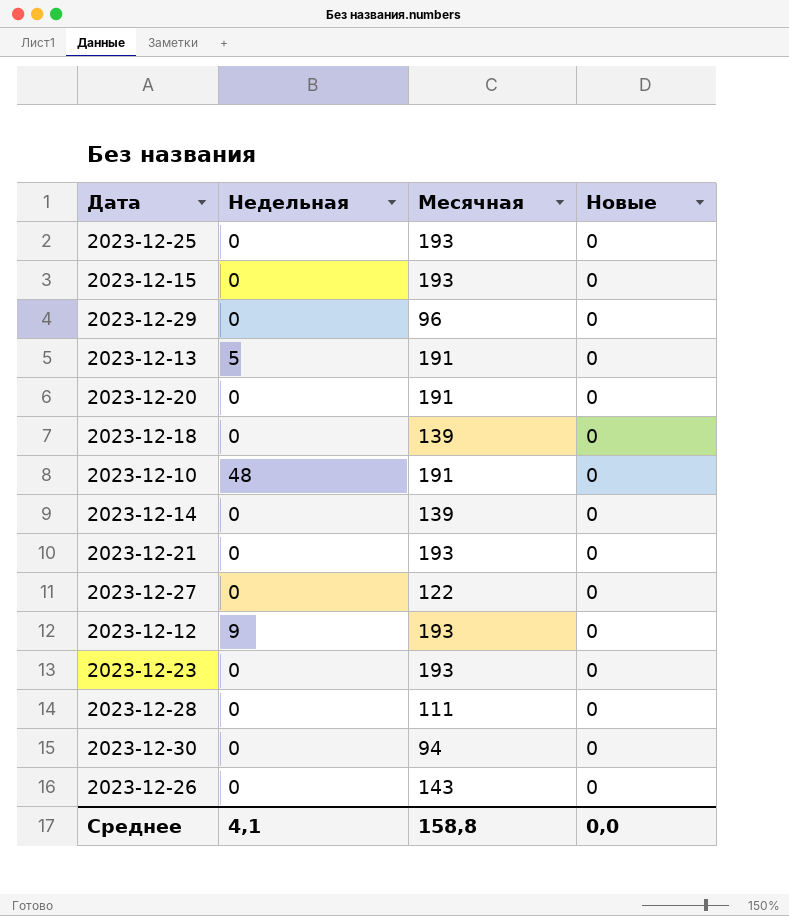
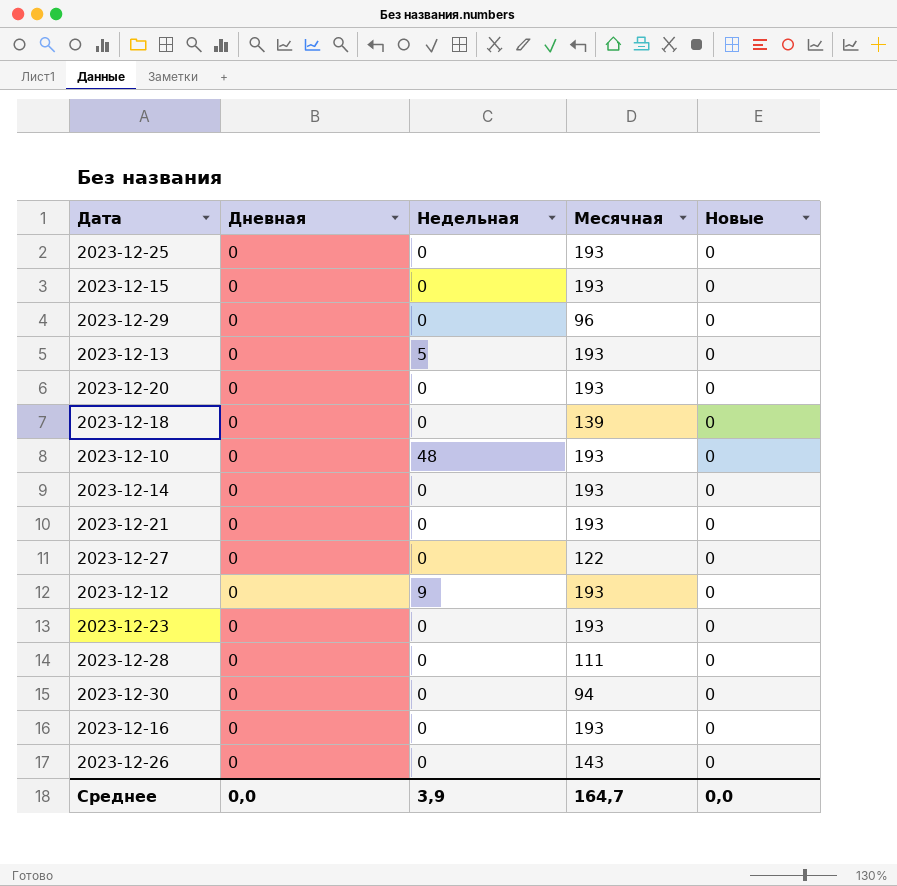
column Дневная | position: none -> 2
2023-12-13 | Месячная: 191 -> 193
2023-12-20 | Месячная: 191 -> 193
2023-12-10 | Месячная: 191 -> 193
2023-12-14 | Месячная: 139 -> 193
row 2023-12-16: none -> 0 | 0 | 193 | 0
Среднее | Недельная: 4,1 -> 3,9
Среднее | Месячная: 158,8 -> 164,7

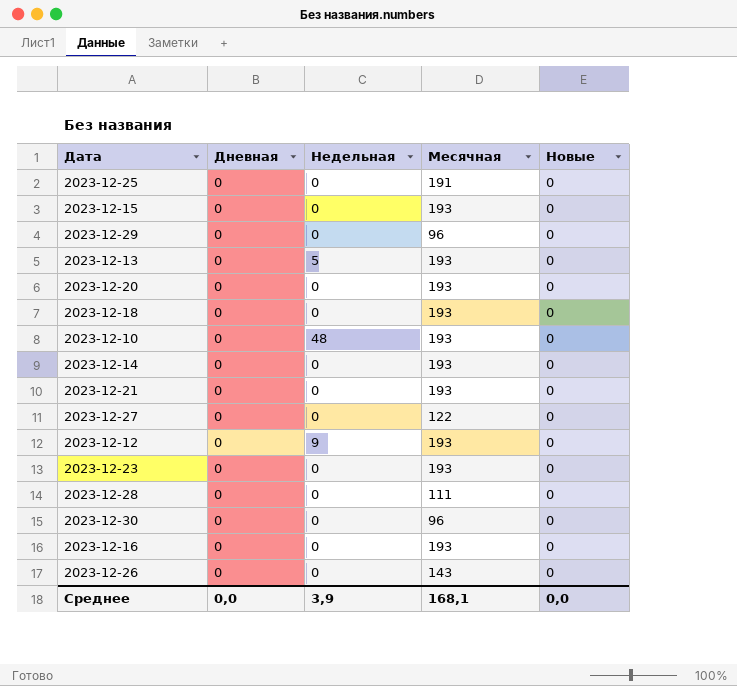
2023-12-25 | Месячная: 193 -> 191
2023-12-18 | Месячная: 139 -> 193
2023-12-30 | Месячная: 94 -> 96
Среднее | Месячная: 164,7 -> 168,1

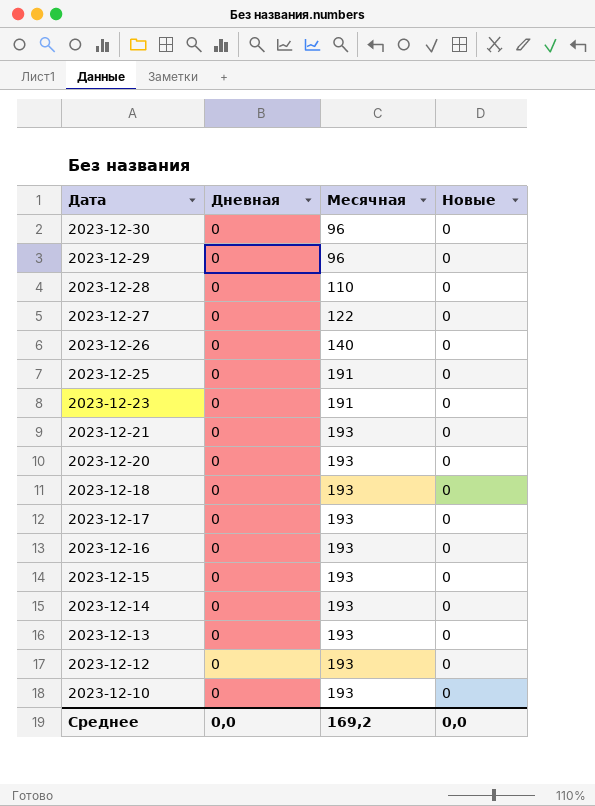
row order: none -> Дата descending
column Недельная | position: 3 -> none
2023-12-28 | Месячная: 111 -> 110
2023-12-26 | Месячная: 143 -> 140
2023-12-23 | Месячная: 193 -> 191
row 2023-12-17: none -> 0 | 193 | 0
Среднее | Месячная: 168,1 -> 169,2

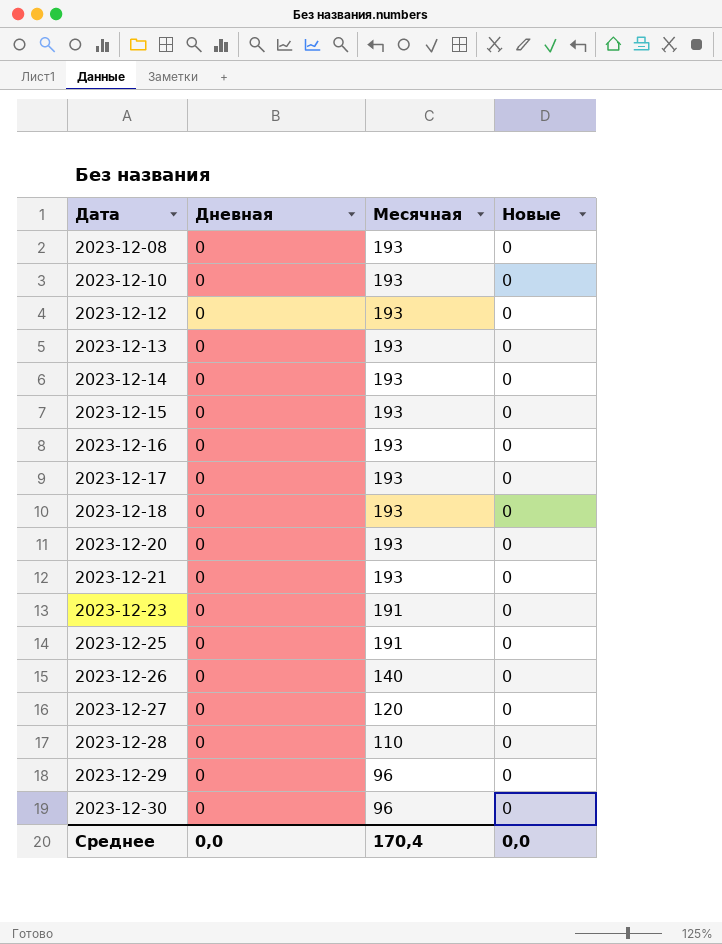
row order: Дата descending -> Дата ascending
row 2023-12-08: none -> 0 | 193 | 0
2023-12-27 | Месячная: 122 -> 120
Среднее | Месячная: 169,2 -> 170,4

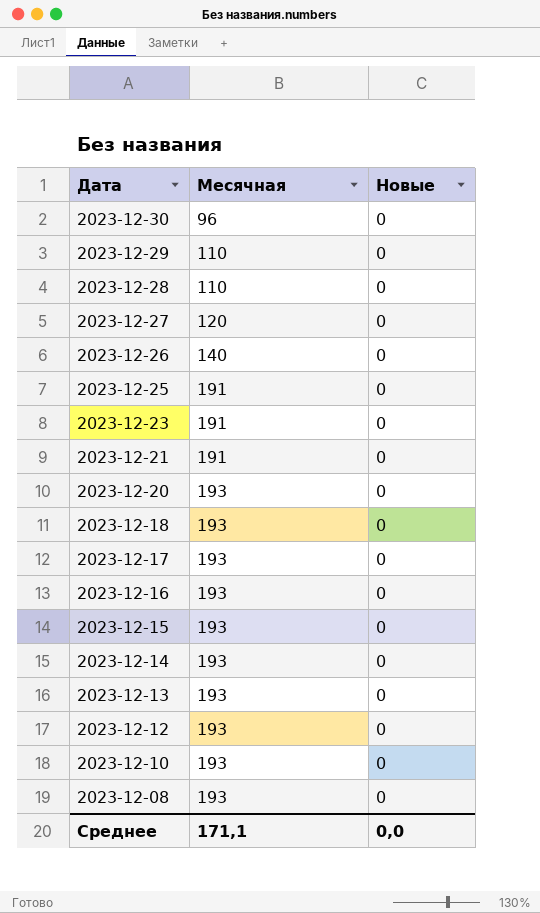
row order: Дата ascending -> Дата descending
column Дневная | position: 2 -> none
2023-12-29 | Месячная: 96 -> 110
2023-12-21 | Месячная: 193 -> 191
Среднее | Месячная: 170,4 -> 171,1

